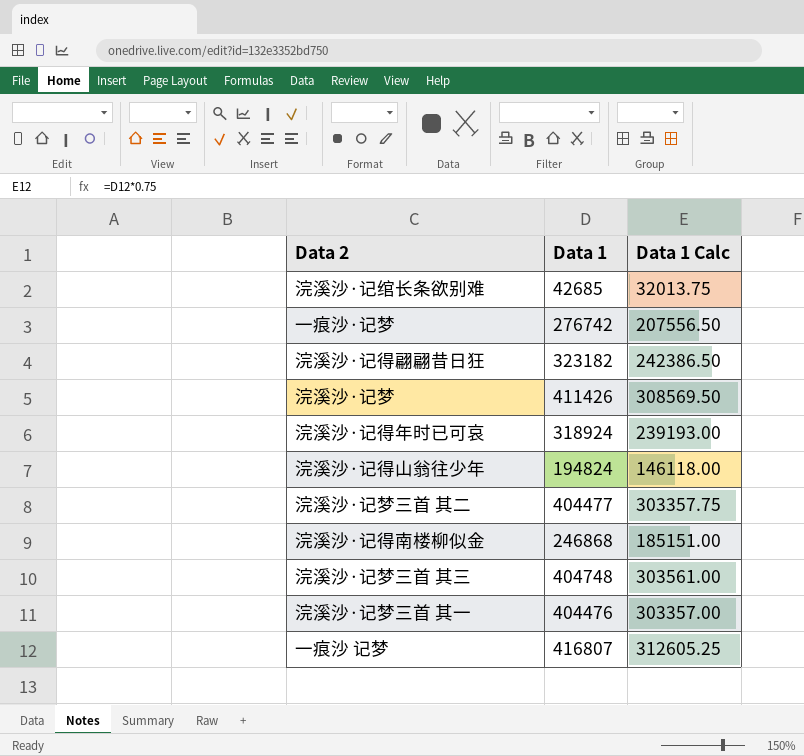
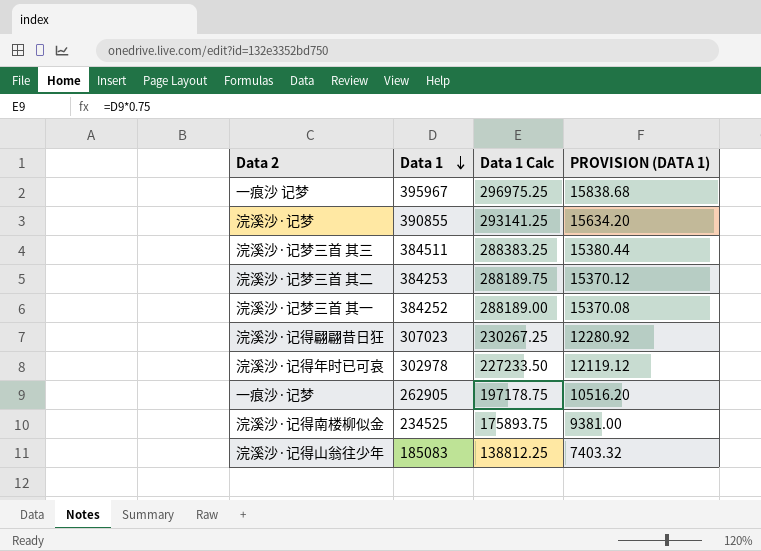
row order: none -> Data 1 descending
column PROVISION (DATA 1) | formula: none -> [Data 1] * 0.04
row 浣溪沙·记绾长条欲别难: 42685 | 32013.75 -> none
一痕沙 记梦 | Data 1: 416807 -> 395967
一痕沙 记梦 | Data 1 Calc: 312605.25 -> 296975.25
浣溪沙·记梦 | Data 1: 411426 -> 390855
浣溪沙·记梦 | Data 1 Calc: 308569.50 -> 293141.25
浣溪沙·记梦三首 其三 | Data 1: 404748 -> 384511
浣溪沙·记梦三首 其三 | Data 1 Calc: 303561.00 -> 288383.25
浣溪沙·记梦三首 其二 | Data 1: 404477 -> 384253
浣溪沙·记梦三首 其二 | Data 1 Calc: 303357.75 -> 288189.75
浣溪沙·记梦三首 其一 | Data 1: 404476 -> 384252
浣溪沙·记梦三首 其一 | Data 1 Calc: 303357.00 -> 288189.00
浣溪沙·记得翩翩昔日狂 | Data 1: 323182 -> 307023
浣溪沙·记得翩翩昔日狂 | Data 1 Calc: 242386.50 -> 230267.25
浣溪沙·记得年时已可哀 | Data 1: 318924 -> 302978
浣溪沙·记得年时已可哀 | Data 1 Calc: 239193.00 -> 227233.50
一痕沙·记梦 | Data 1: 276742 -> 262905
一痕沙·记梦 | Data 1 Calc: 207556.50 -> 197178.75
浣溪沙·记得南楼柳似金 | Data 1: 246868 -> 234525
浣溪沙·记得南楼柳似金 | Data 1 Calc: 185151.00 -> 175893.75
浣溪沙·记得山翁往少年 | Data 1: 194824 -> 185083
浣溪沙·记得山翁往少年 | Data 1 Calc: 146118.00 -> 138812.25

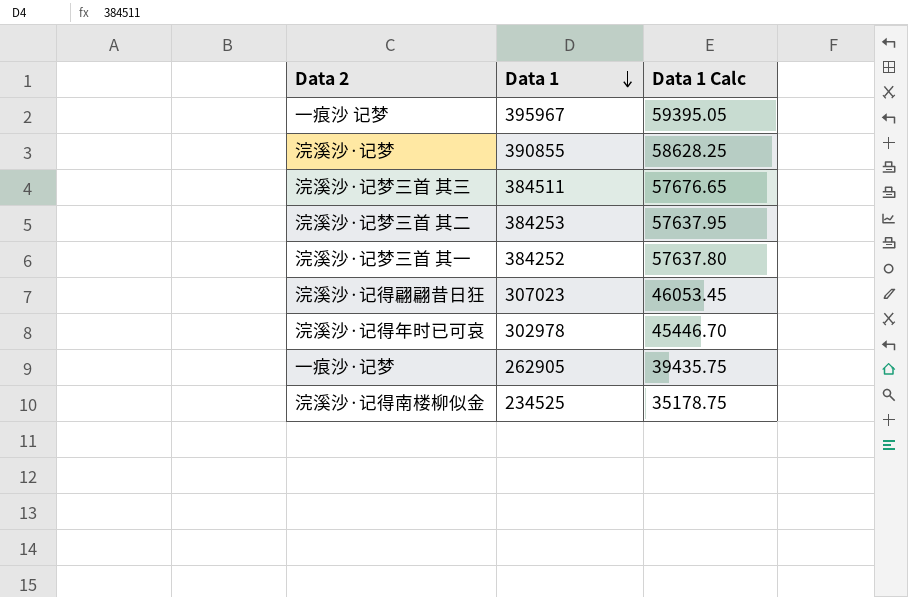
column PROVISION (DATA 1) | formula: [Data 1] * 0.04 -> none
column Data 1 Calc | formula: [Data 1] * 0.75 -> [Data 1] * 0.15
row 浣溪沙·记得山翁往少年: 185083 | 138812.25 | 7403.32 -> none

